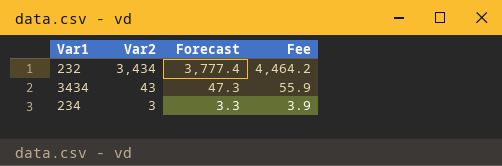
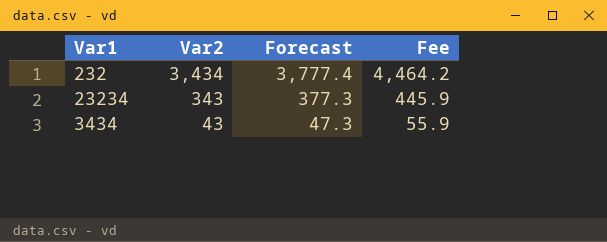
row 234: 3 | 3.3 | 3.9 -> none
row 23234: none -> 343 | 377.3 | 445.9

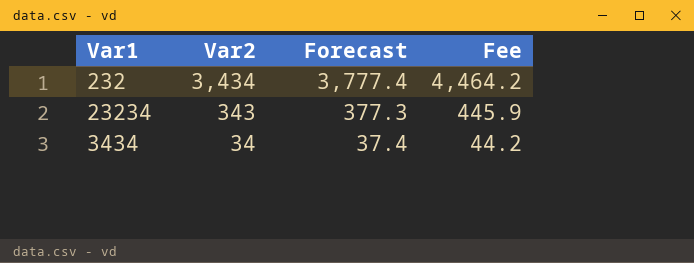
3434 | Var2: 43 -> 34
3434 | Forecast: 47.3 -> 37.4
3434 | Fee: 55.9 -> 44.2

